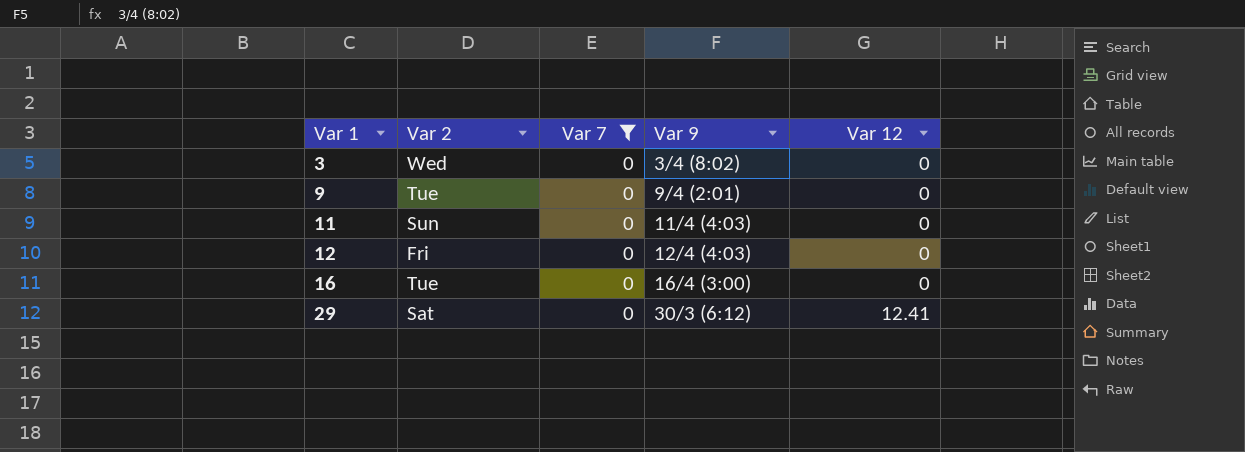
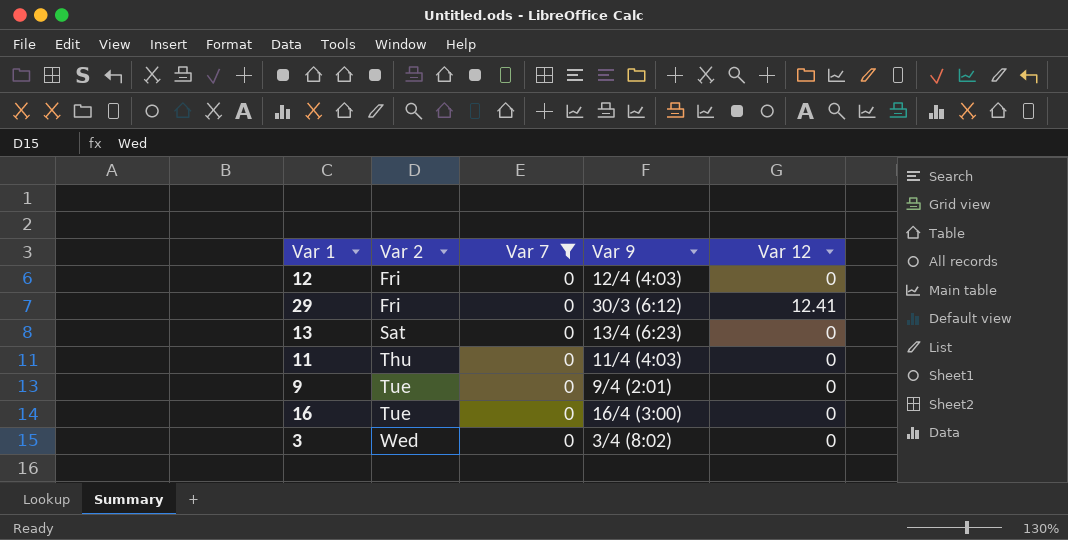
row order: Var 1 ascending -> Var 2 ascending
29 | Var 2: Sat -> Fri
row 13: none -> Sat | 0 | 13/4 (6:23) | 0
11 | Var 2: Sun -> Thu

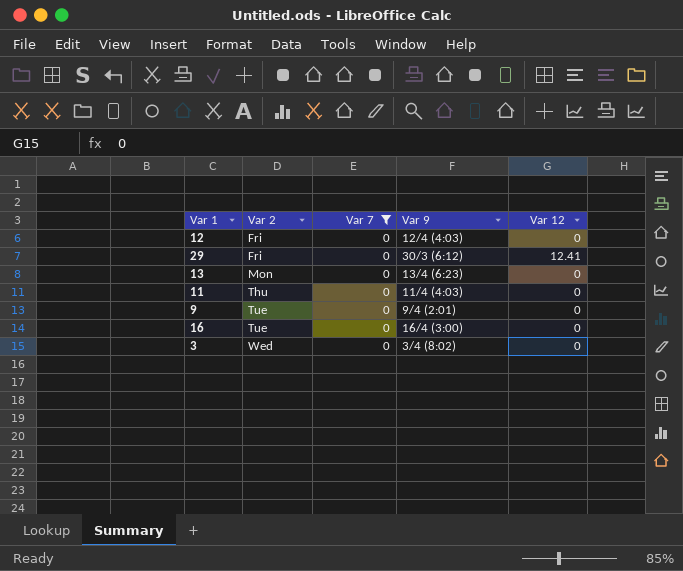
13 | Var 2: Sat -> Mon

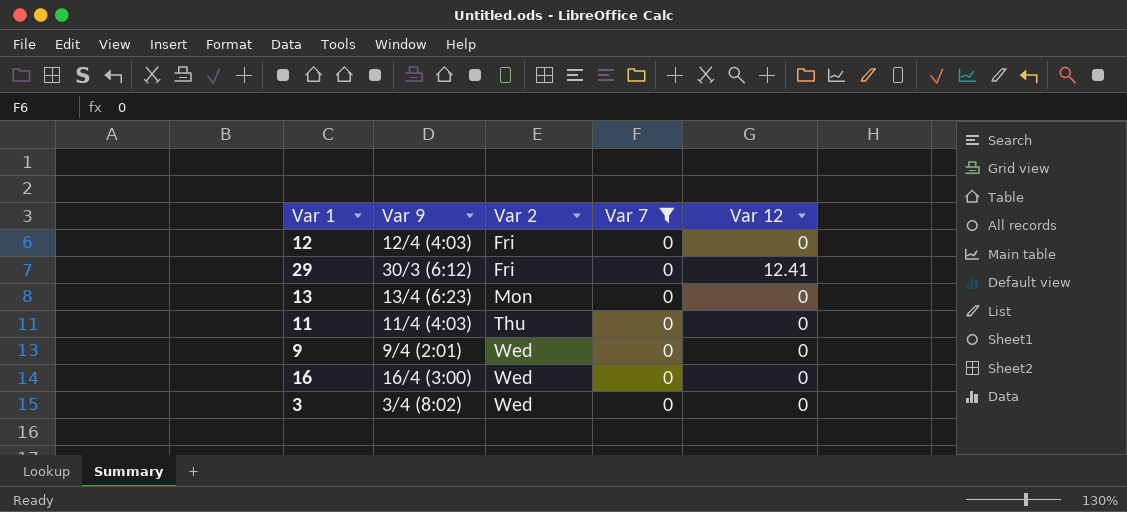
column Var 9 | position: 4 -> 2
9 | Var 2: Tue -> Wed
16 | Var 2: Tue -> Wed

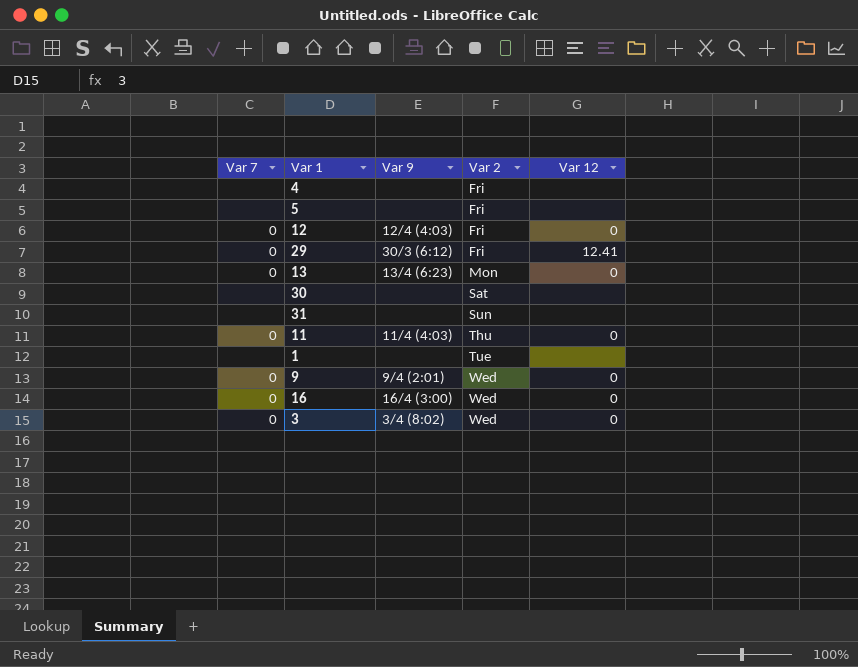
filter: Var 7 = 0 -> none
column Var 7 | position: 4 -> 1

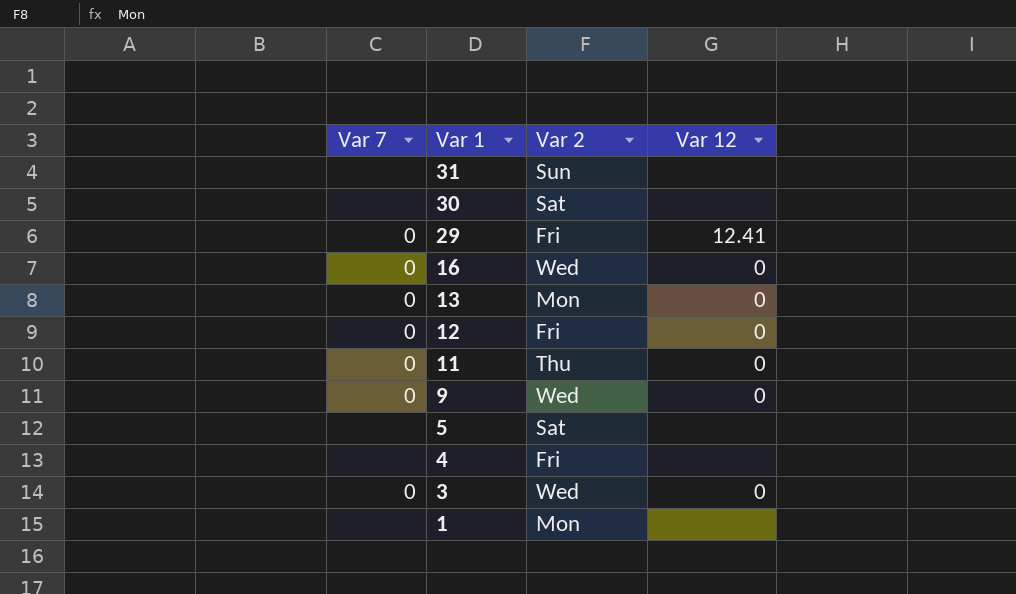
row order: Var 2 ascending -> Var 1 descending
column Var 9 | position: 3 -> none
5 | Var 2: Fri -> Sat
1 | Var 2: Tue -> Mon

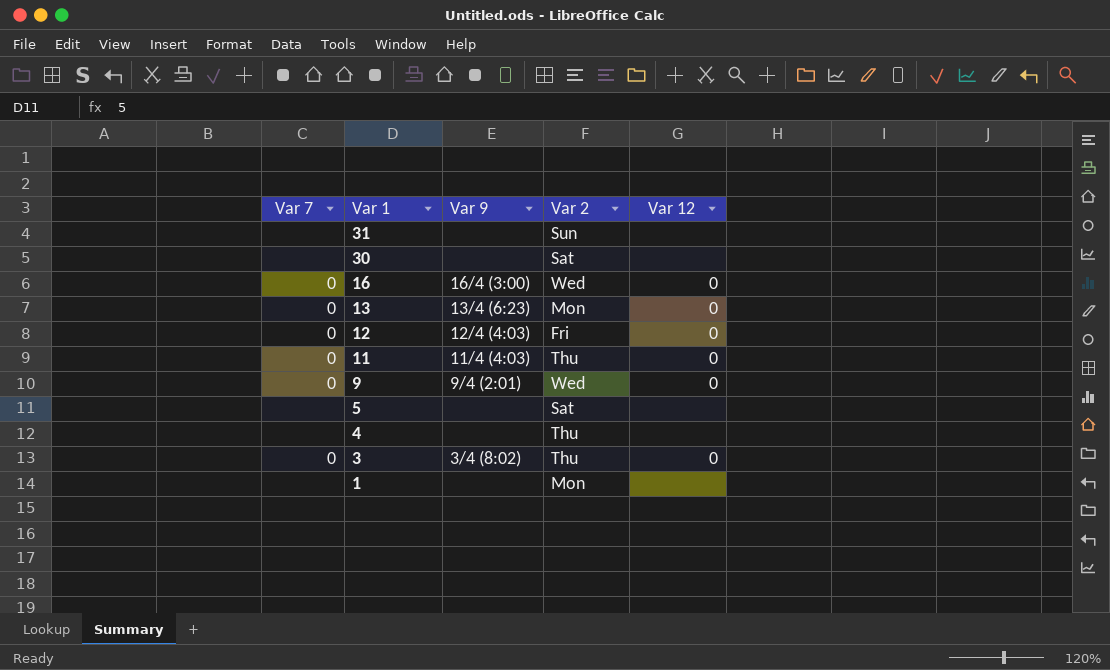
column Var 9 | position: none -> 3
row 29: 0 | Fri | 12.41 -> none
4 | Var 2: Fri -> Thu
3 | Var 2: Wed -> Thu

